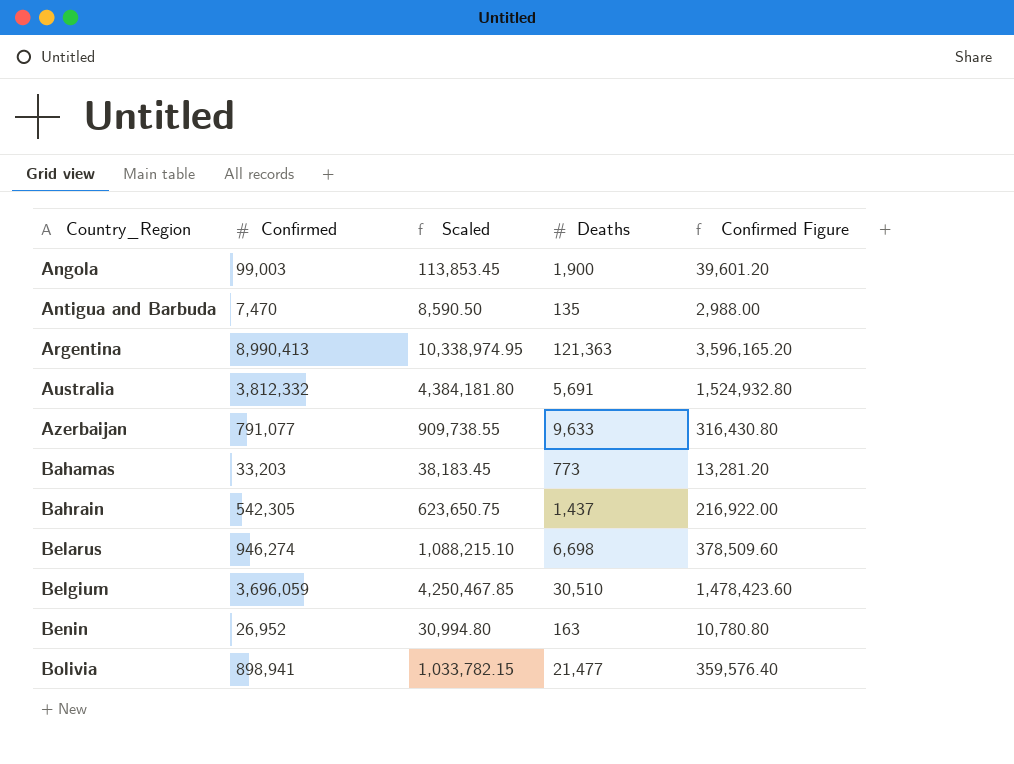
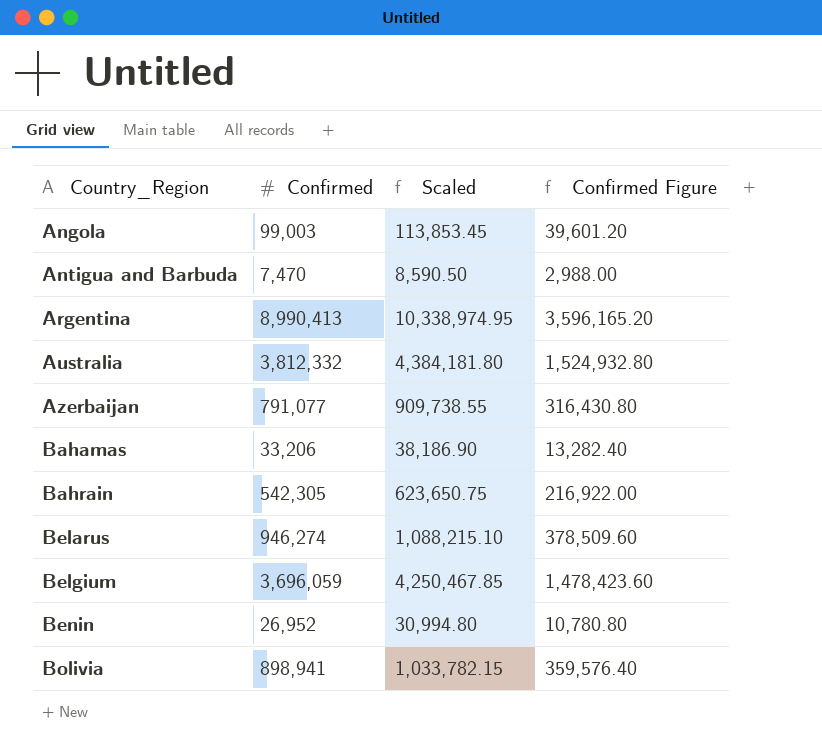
column Deaths | position: 4 -> none
Bahamas | Confirmed: 33,203 -> 33,206
Bahamas | Scaled: 38,183.45 -> 38,186.90
Bahamas | Confirmed Figure: 13,281.20 -> 13,282.40

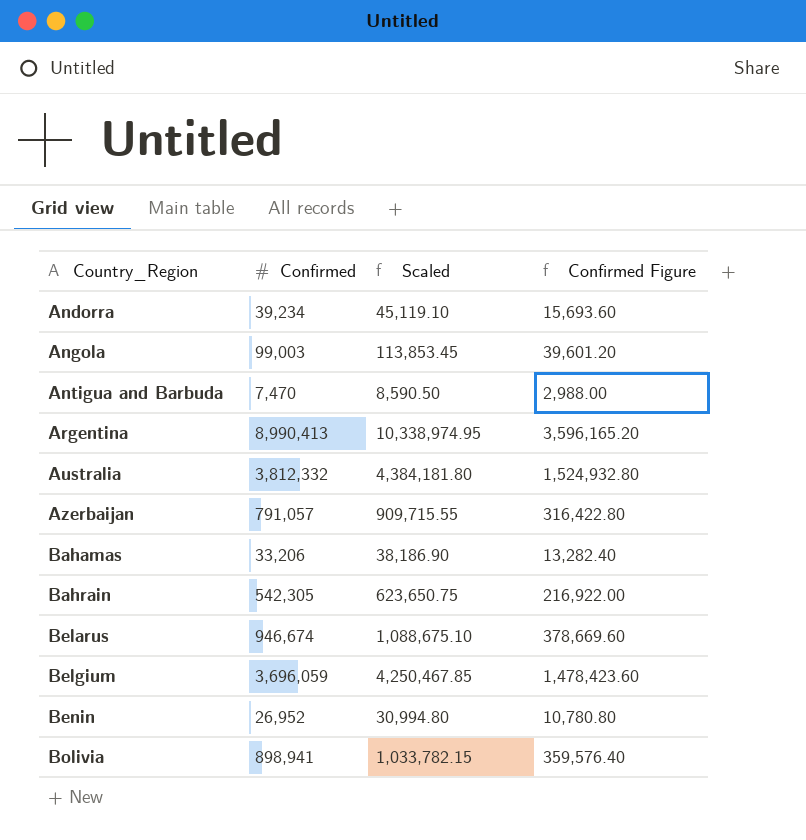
row Andorra: none -> 39,234 | 45,119.10 | 15,693.60
Azerbaijan | Confirmed: 791,077 -> 791,057
Azerbaijan | Scaled: 909,738.55 -> 909,715.55
Azerbaijan | Confirmed Figure: 316,430.80 -> 316,422.80
Belarus | Confirmed: 946,274 -> 946,674
Belarus | Scaled: 1,088,215.10 -> 1,088,675.10
Belarus | Confirmed Figure: 378,509.60 -> 378,669.60

